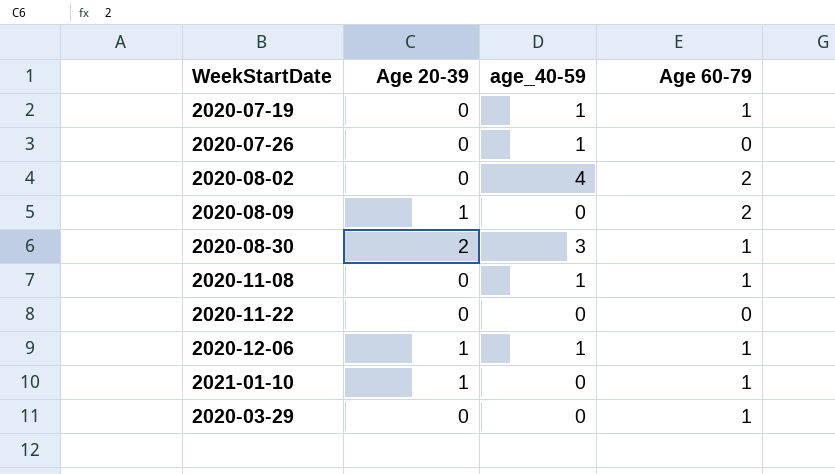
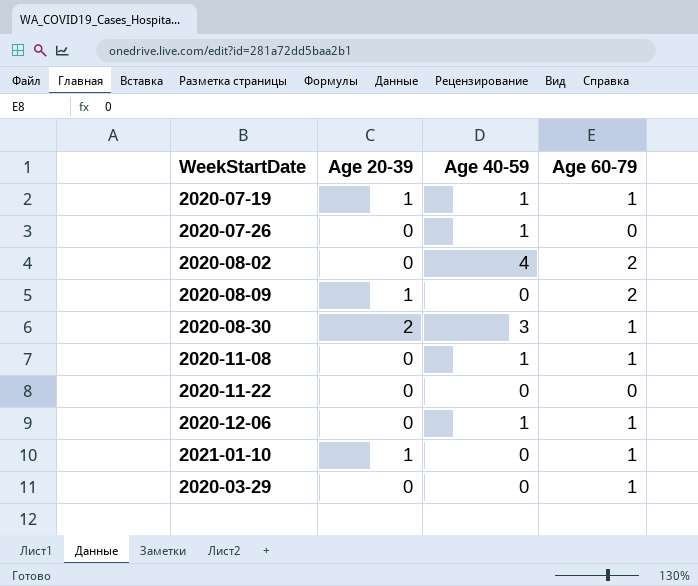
column name: age_40-59 -> Age 40-59
2020-07-19 | Age 20-39: 0 -> 1
2020-12-06 | Age 20-39: 1 -> 0

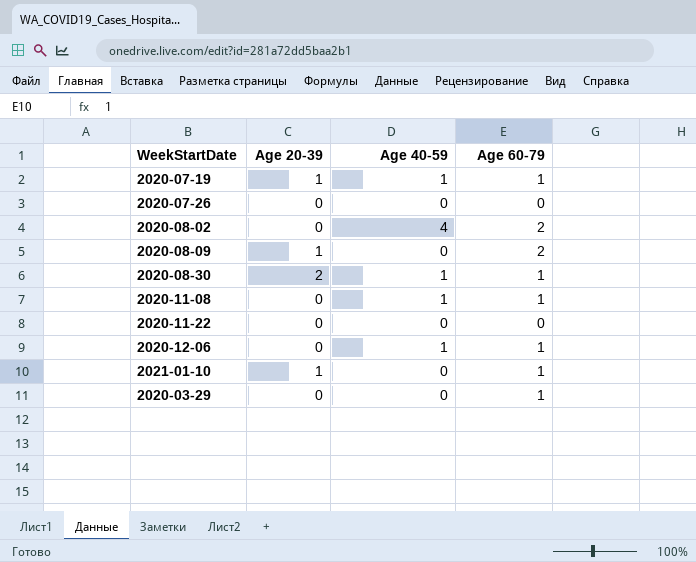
2020-07-26 | Age 40-59: 1 -> 0
2020-08-30 | Age 40-59: 3 -> 1

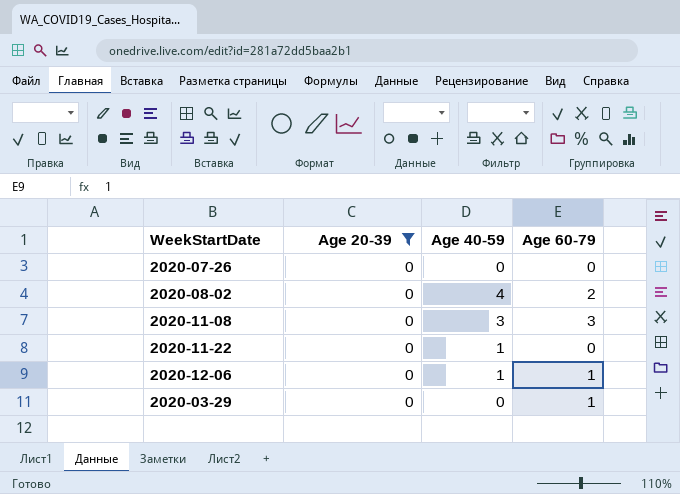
filter: none -> Age 20-39 = 0
2020-11-08 | Age 40-59: 1 -> 3
2020-11-08 | Age 60-79: 1 -> 3
2020-11-22 | Age 40-59: 0 -> 1

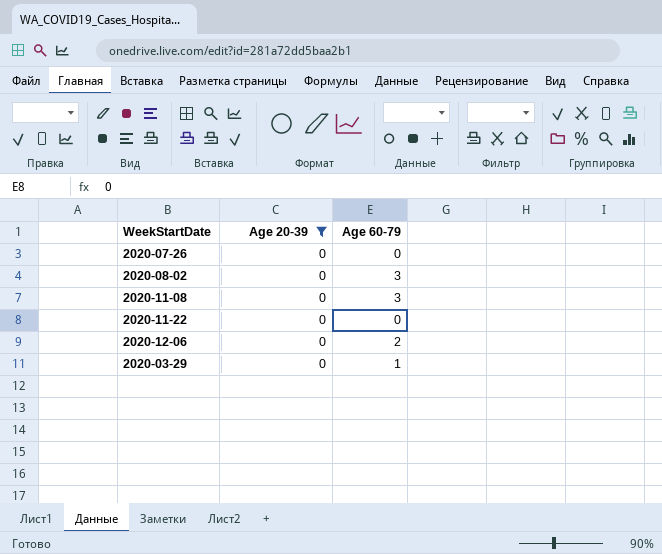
column Age 40-59 | position: 3 -> none
2020-08-02 | Age 60-79: 2 -> 3
2020-12-06 | Age 60-79: 1 -> 2

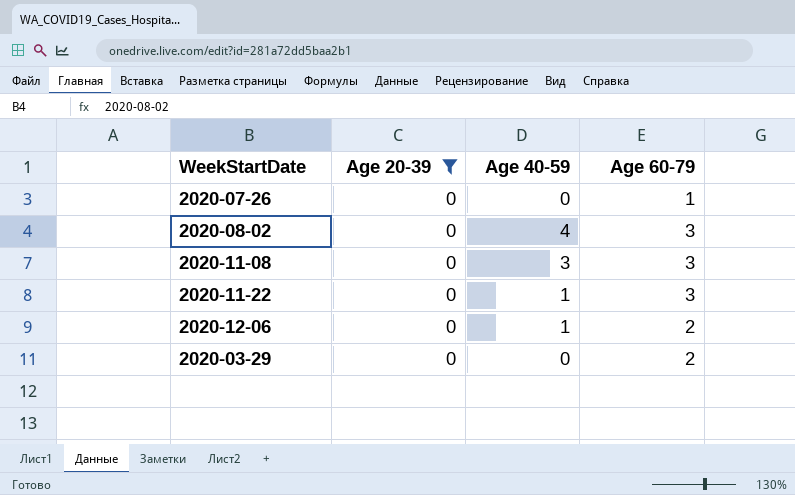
column Age 40-59 | position: none -> 3
2020-07-26 | Age 60-79: 0 -> 1
2020-11-22 | Age 60-79: 0 -> 3
2020-03-29 | Age 60-79: 1 -> 2

